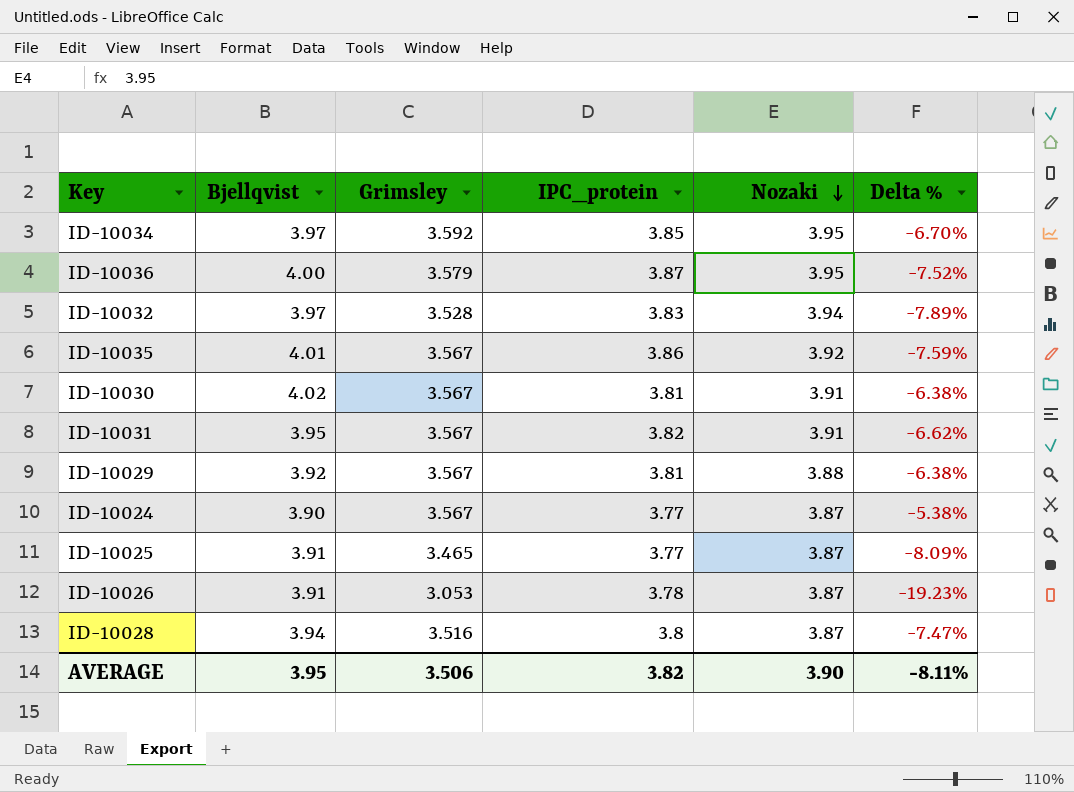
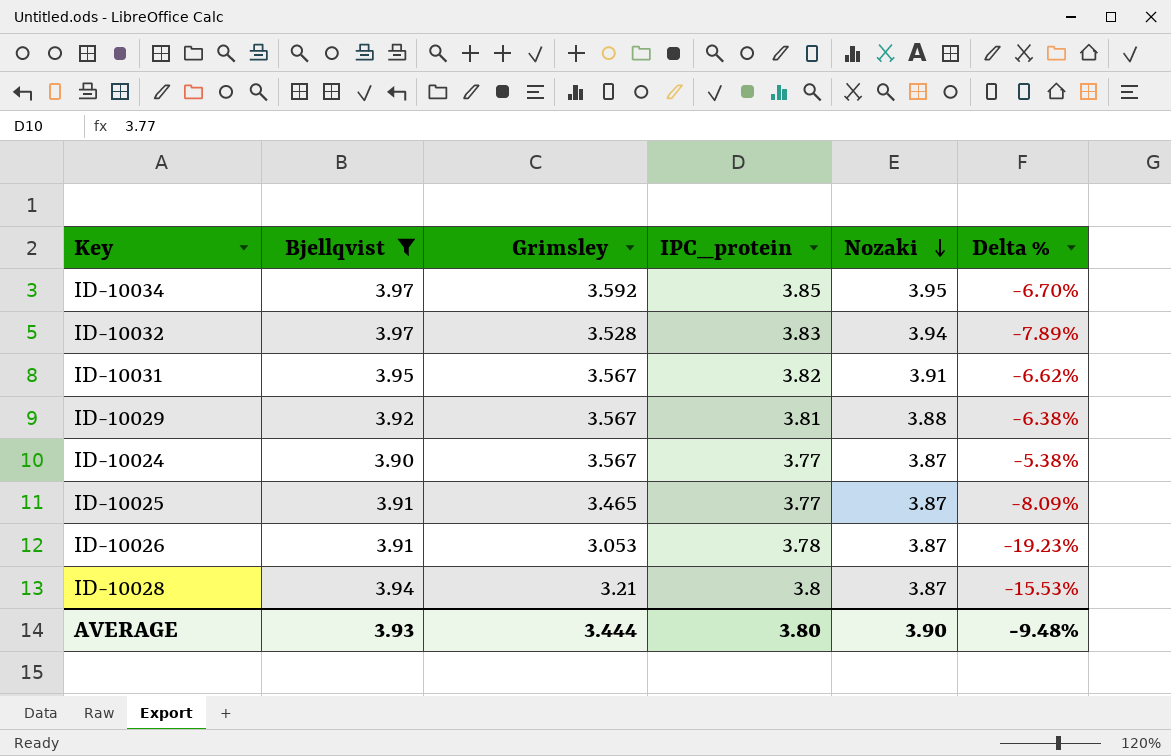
filter: none -> Bjellqvist <= 3.97
ID-10028 | Grimsley: 3.516 -> 3.21
ID-10028 | Delta %: -7.47% -> -15.53%
AVERAGE | Bjellqvist: 3.95 -> 3.93
AVERAGE | Grimsley: 3.506 -> 3.444
AVERAGE | IPC_protein: 3.82 -> 3.80
AVERAGE | Delta %: -8.11% -> -9.48%

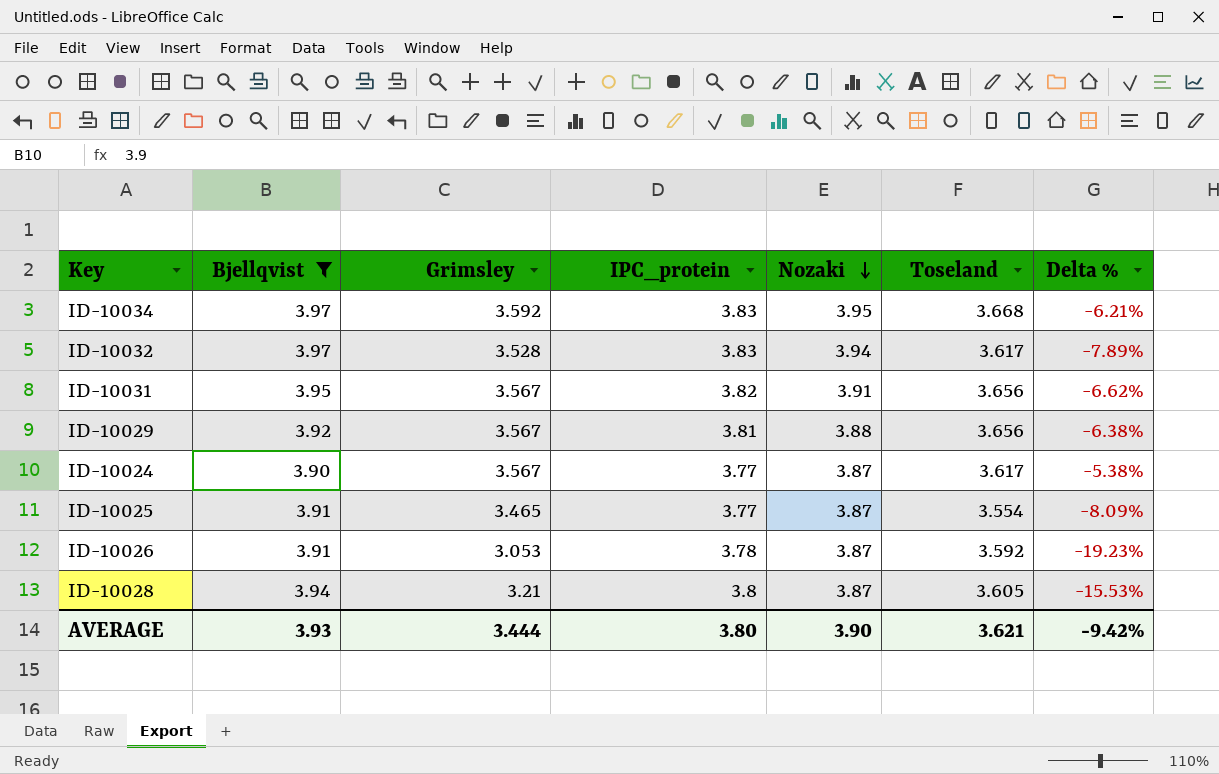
column Toseland | position: none -> 6
ID-10034 | IPC_protein: 3.85 -> 3.83
ID-10034 | Delta %: -6.70% -> -6.21%
AVERAGE | Delta %: -9.48% -> -9.42%

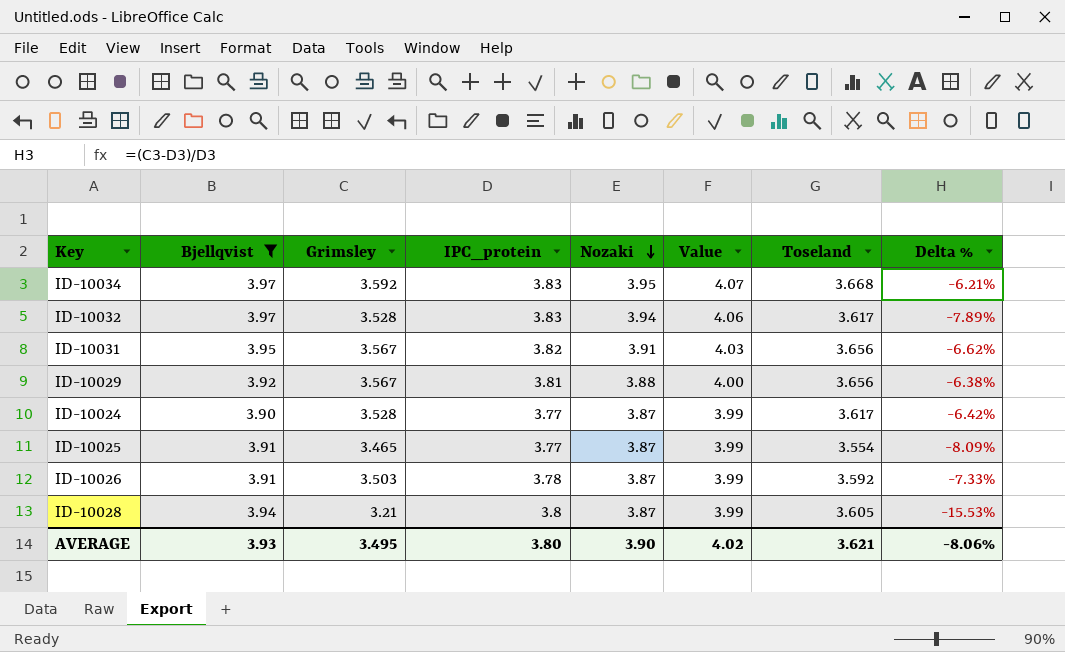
column Value | formula: none -> [Nozaki] * 1.03
ID-10024 | Grimsley: 3.567 -> 3.528
ID-10024 | Delta %: -5.38% -> -6.42%
ID-10026 | Grimsley: 3.053 -> 3.503
ID-10026 | Delta %: -19.23% -> -7.33%
AVERAGE | Grimsley: 3.444 -> 3.495
AVERAGE | Delta %: -9.42% -> -8.06%

